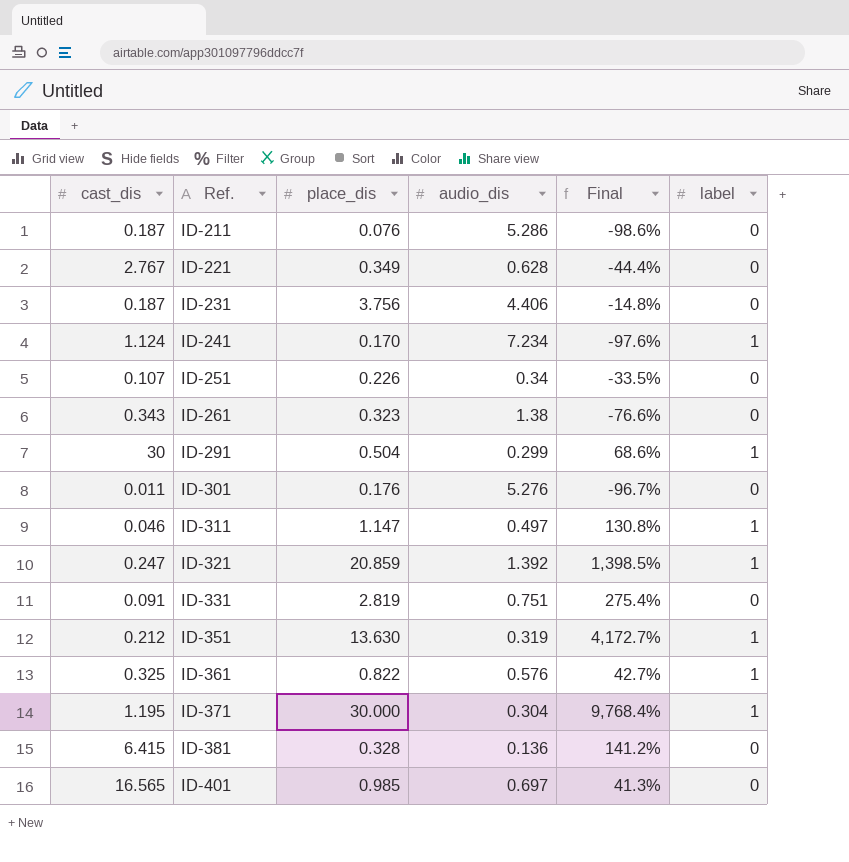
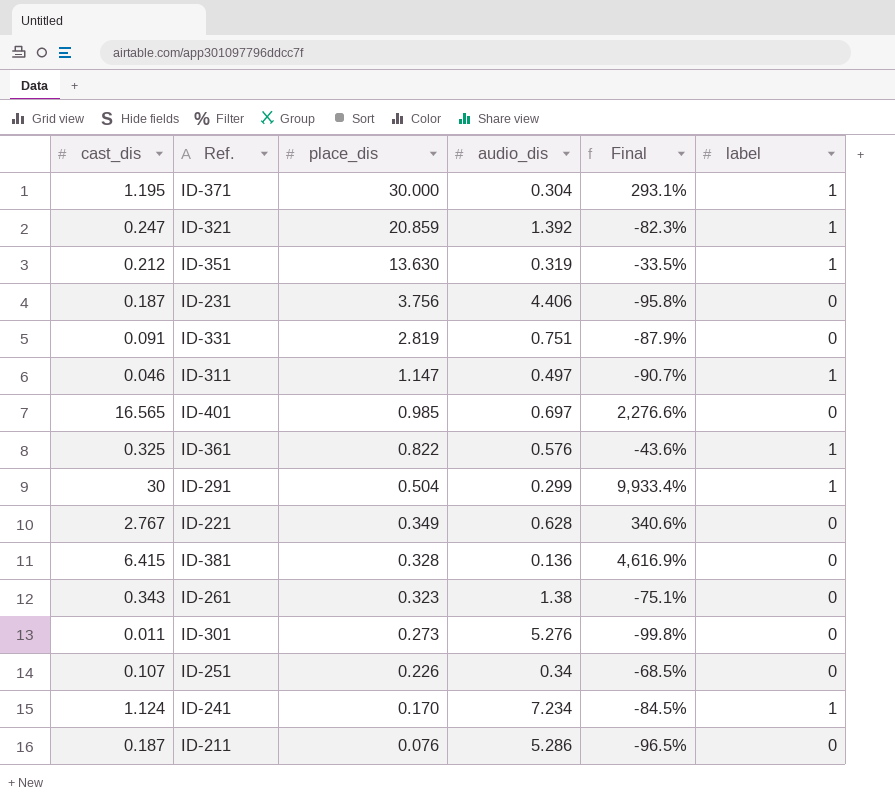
row order: Ref. ascending -> place_dis descending
column Final | formula: ([place_dis] - [audio_dis]) / [audio_dis] -> ([cast_dis] - [audio_dis]) / [audio_dis]
ID-301 | place_dis: 0.176 -> 0.273

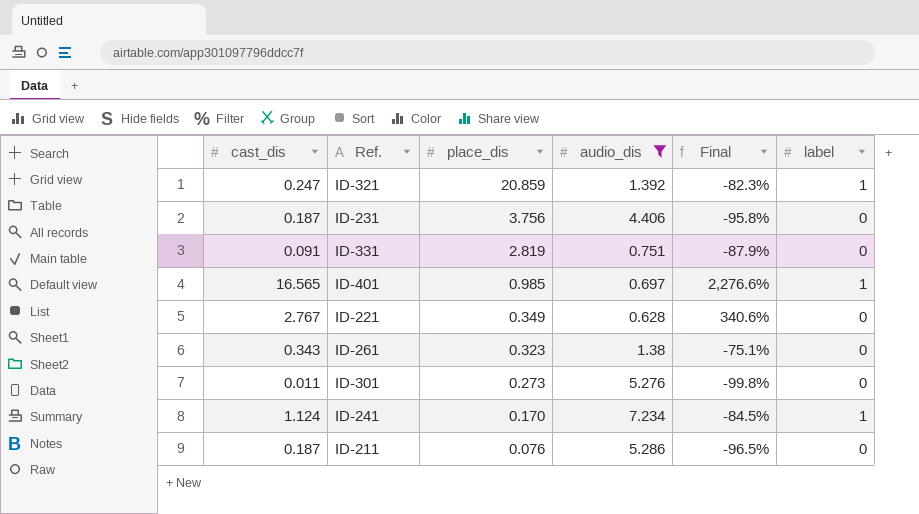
filter: none -> audio_dis >= 0.628
ID-401 | label: 0 -> 1

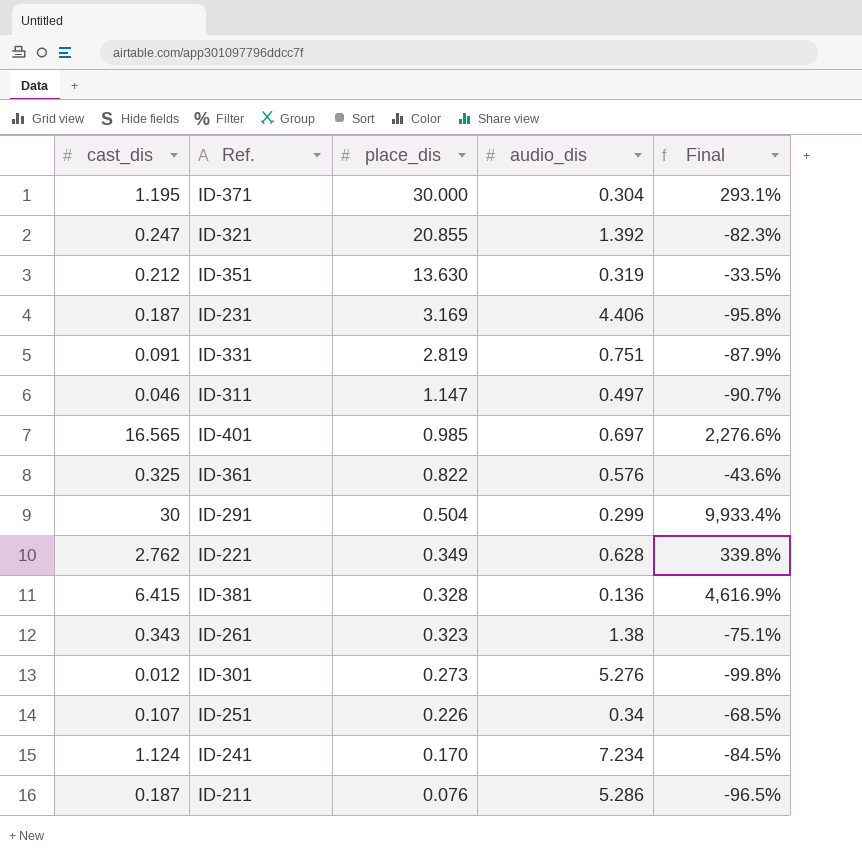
filter: audio_dis >= 0.628 -> none
column label | position: 6 -> none
ID-321 | place_dis: 20.859 -> 20.855
ID-231 | place_dis: 3.756 -> 3.169
ID-221 | cast_dis: 2.767 -> 2.762
ID-221 | Final: 340.6% -> 339.8%
ID-301 | cast_dis: 0.011 -> 0.012

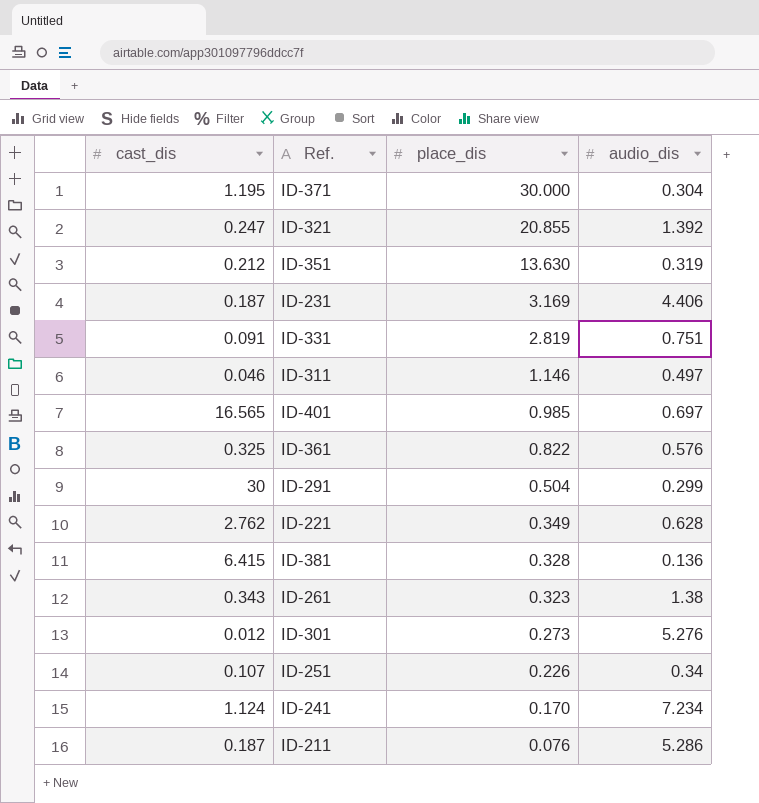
column Final | formula: ([cast_dis] - [audio_dis]) / [audio_dis] -> none
ID-311 | place_dis: 1.147 -> 1.146

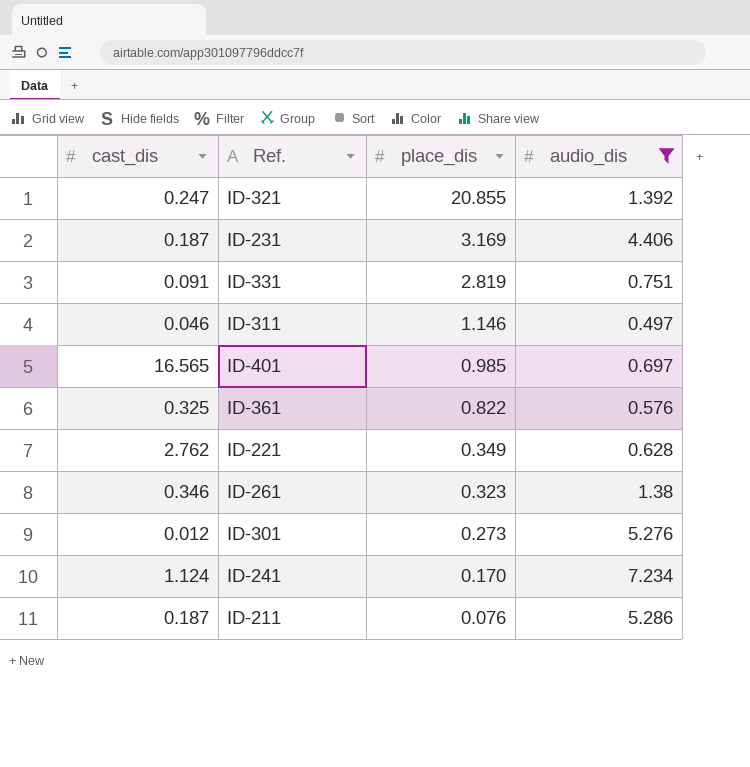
filter: none -> audio_dis >= 0.497
ID-261 | cast_dis: 0.343 -> 0.346

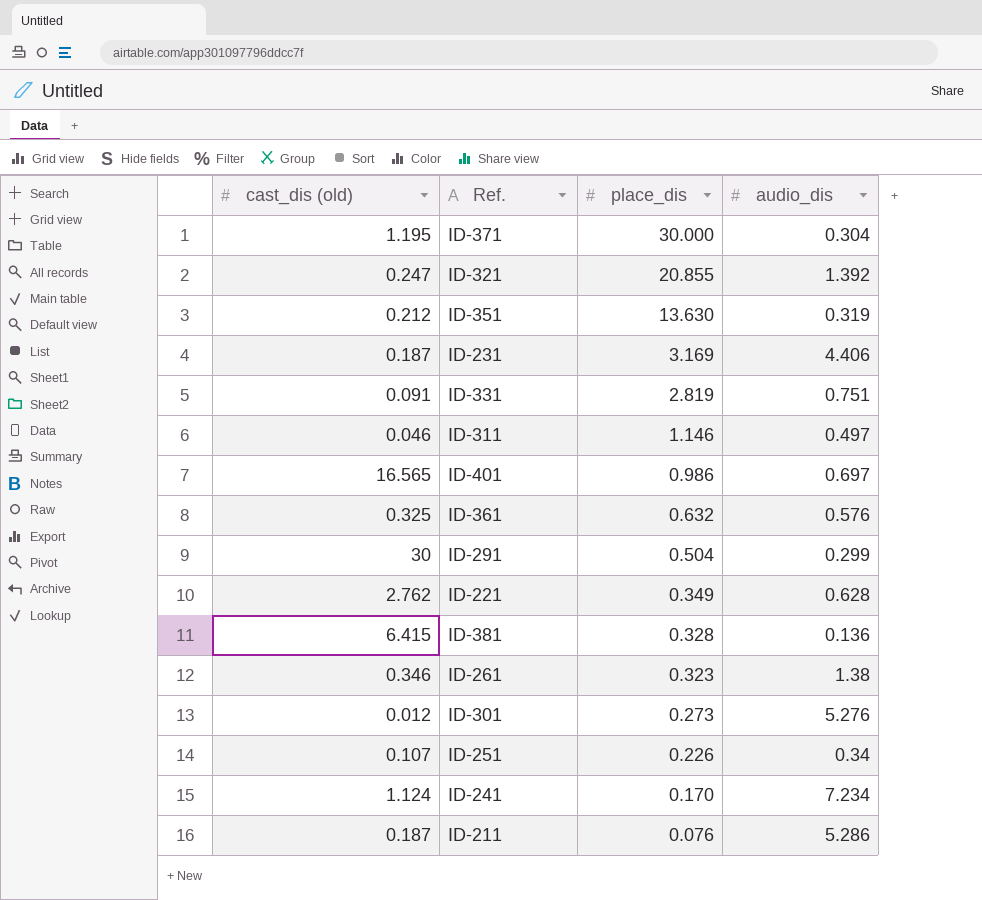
filter: audio_dis >= 0.497 -> none
column name: cast_dis -> cast_dis (old)
ID-401 | place_dis: 0.985 -> 0.986
ID-361 | place_dis: 0.822 -> 0.632

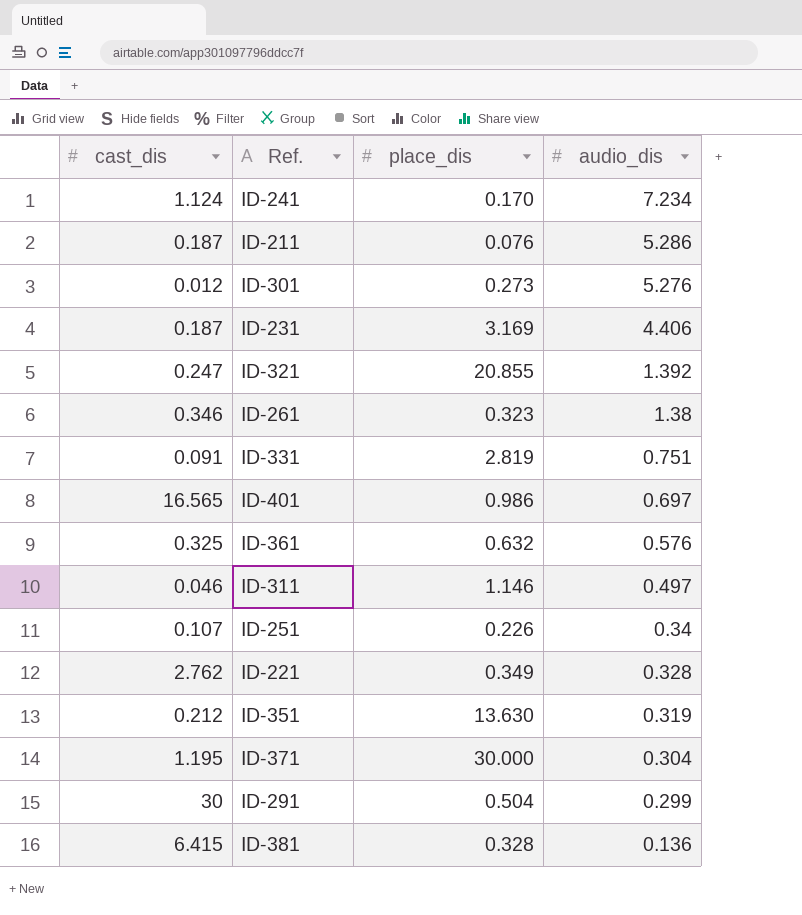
row order: place_dis descending -> audio_dis descending
column name: cast_dis (old) -> cast_dis
ID-221 | audio_dis: 0.628 -> 0.328

